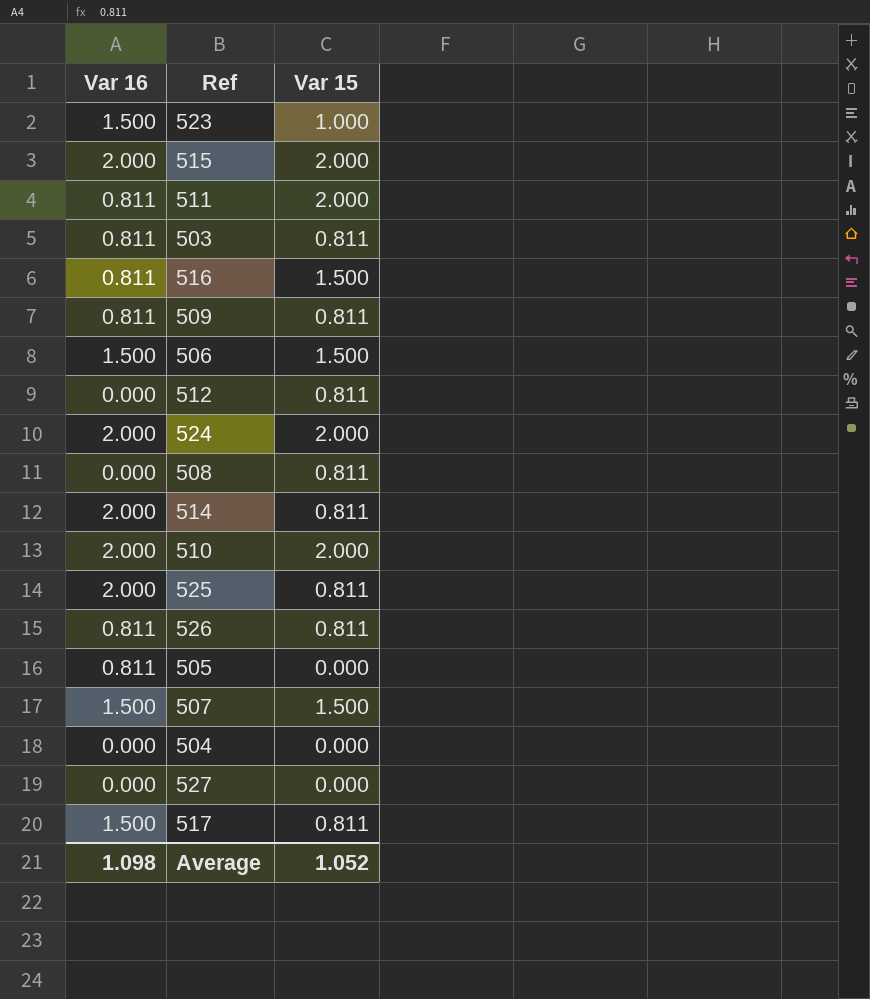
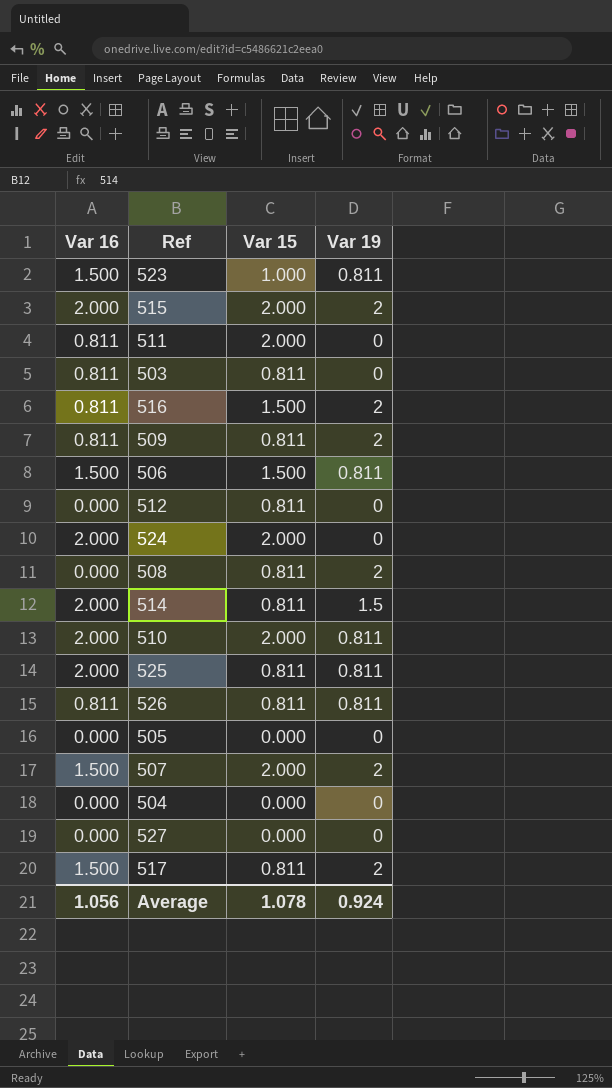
column Var 19 | position: none -> 4
505 | Var 16: 0.811 -> 0.000
507 | Var 15: 1.500 -> 2.000
Average | Var 16: 1.098 -> 1.056
Average | Var 15: 1.052 -> 1.078

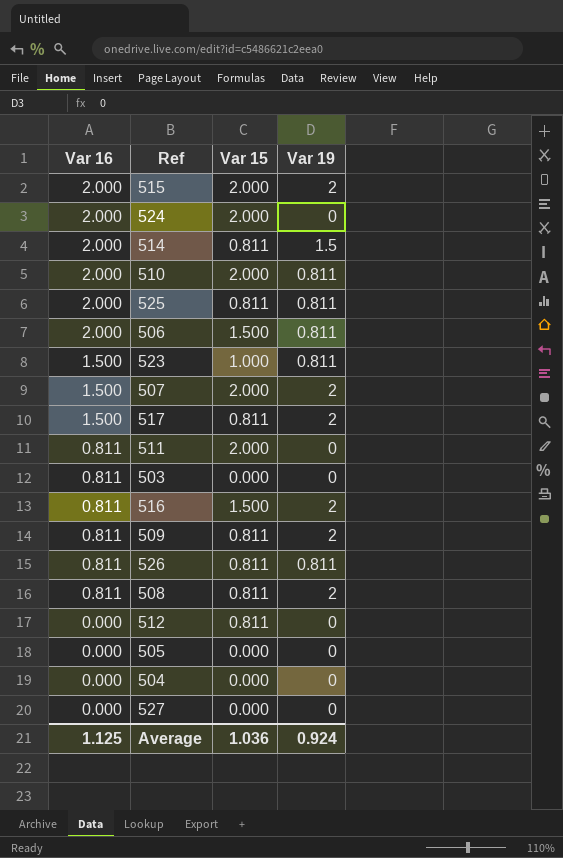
row order: none -> Var 16 descending
506 | Var 16: 1.500 -> 2.000
503 | Var 15: 0.811 -> 0.000
508 | Var 16: 0.000 -> 0.811
Average | Var 16: 1.056 -> 1.125
Average | Var 15: 1.078 -> 1.036

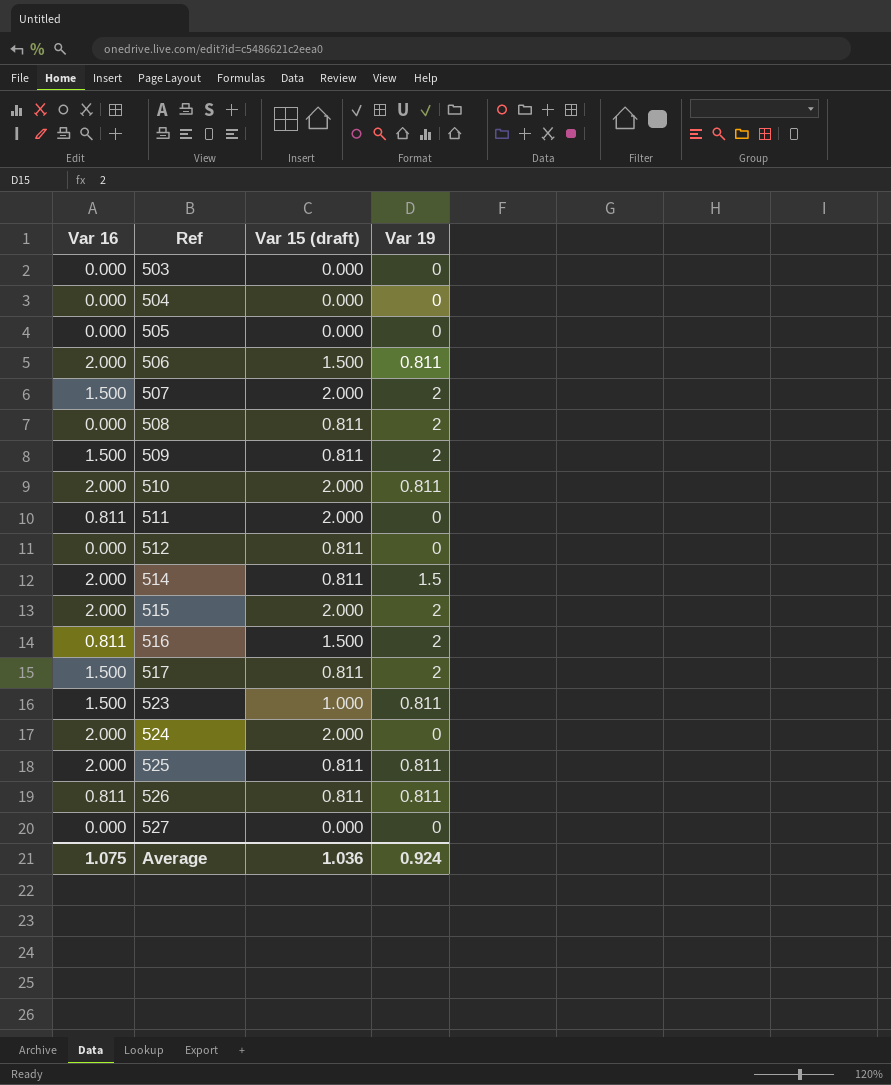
row order: Var 16 descending -> Ref ascending
column name: Var 15 -> Var 15 (draft)
503 | Var 16: 0.811 -> 0.000
508 | Var 16: 0.811 -> 0.000
509 | Var 16: 0.811 -> 1.500
Average | Var 16: 1.125 -> 1.075

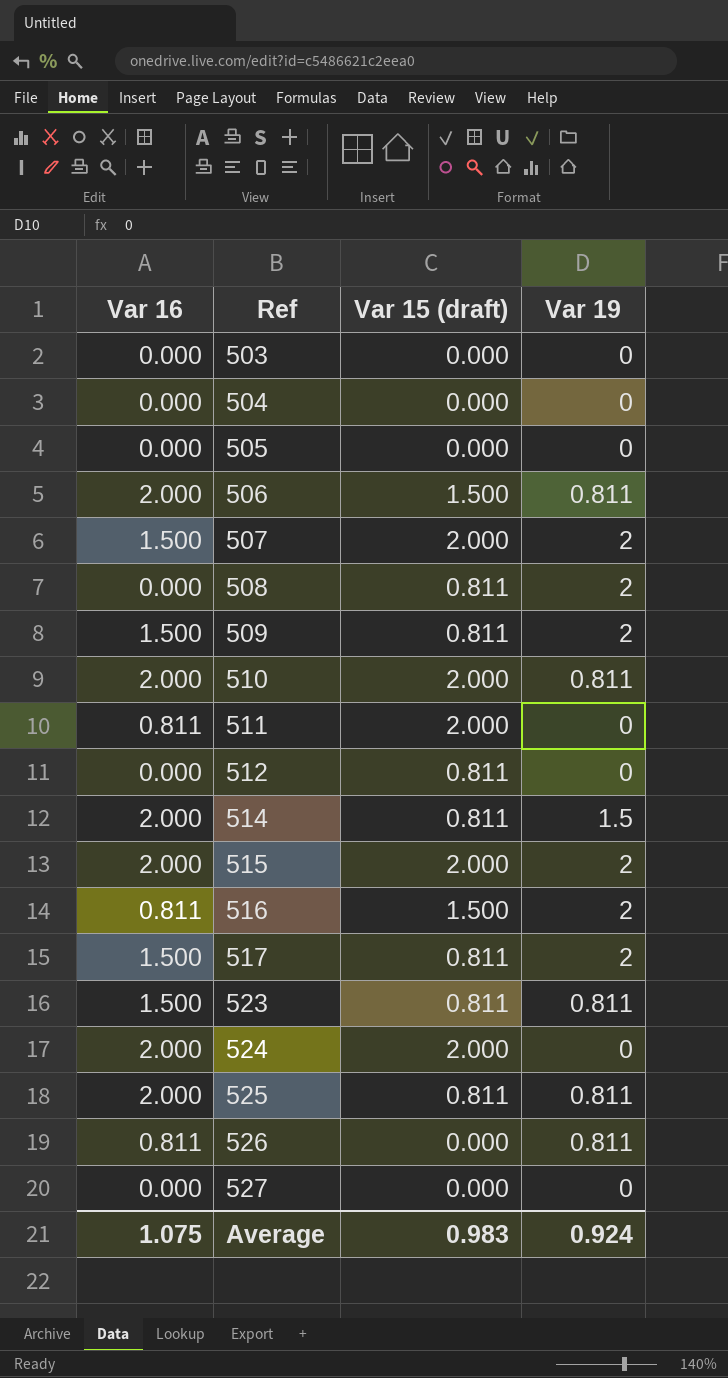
523 | Var 15 (draft): 1.000 -> 0.811
526 | Var 15 (draft): 0.811 -> 0.000
Average | Var 15 (draft): 1.036 -> 0.983

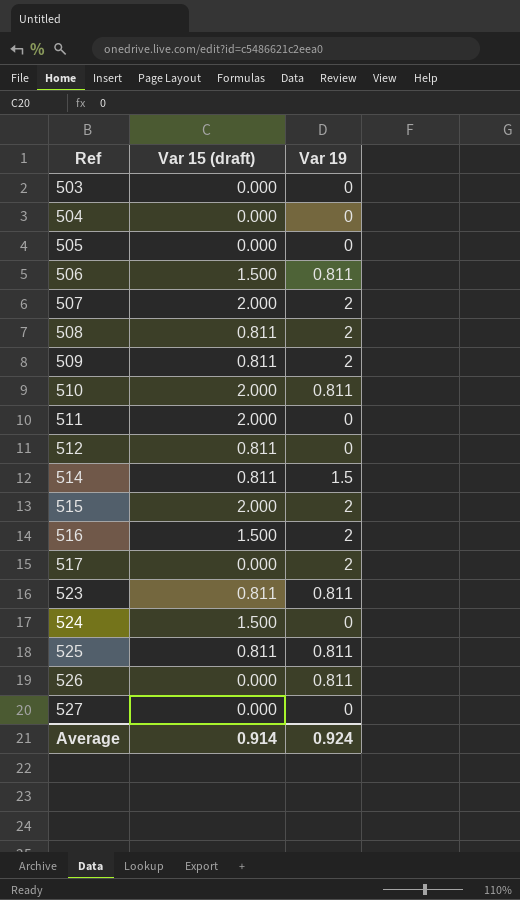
column Var 16 | position: 1 -> none
517 | Var 15 (draft): 0.811 -> 0.000
524 | Var 15 (draft): 2.000 -> 1.500
Average | Var 15 (draft): 0.983 -> 0.914

